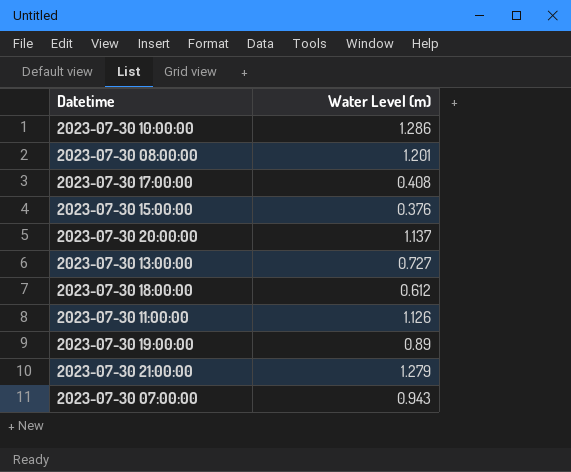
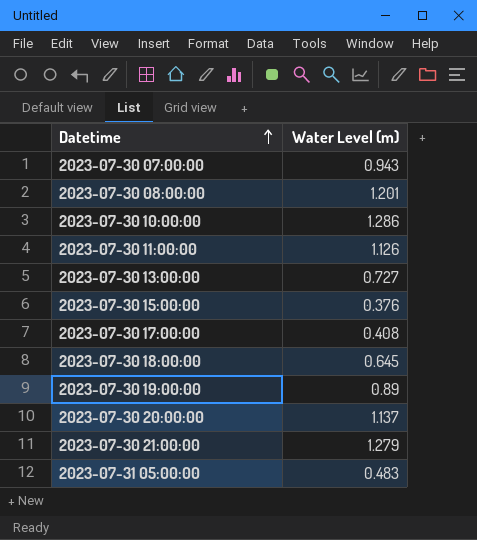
row order: none -> Datetime ascending
2023-07-30 18:00:00 | Water Level (m): 0.612 -> 0.645
row 2023-07-31 05:00:00: none -> 0.483

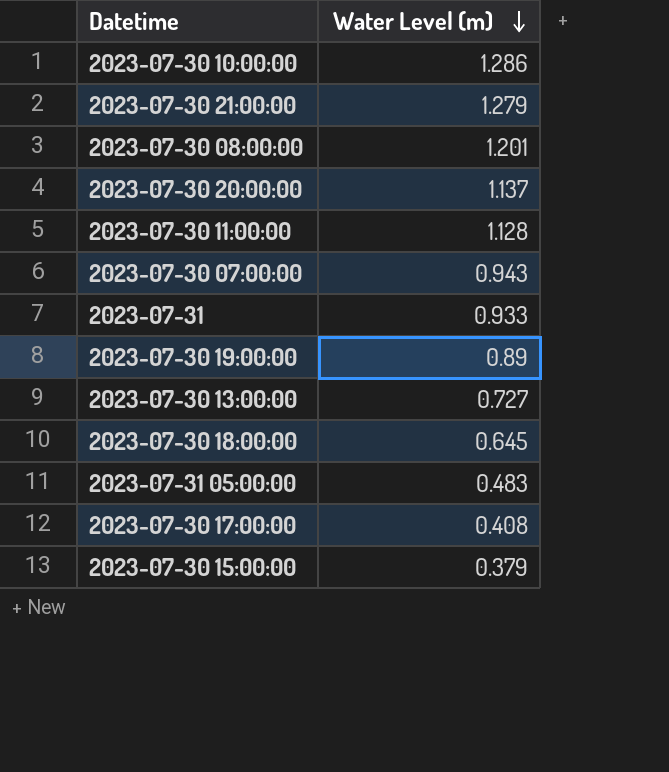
row order: Datetime ascending -> Water Level (m) descending
2023-07-30 11:00:00 | Water Level (m): 1.126 -> 1.128
row 2023-07-31: none -> 0.933
2023-07-30 15:00:00 | Water Level (m): 0.376 -> 0.379

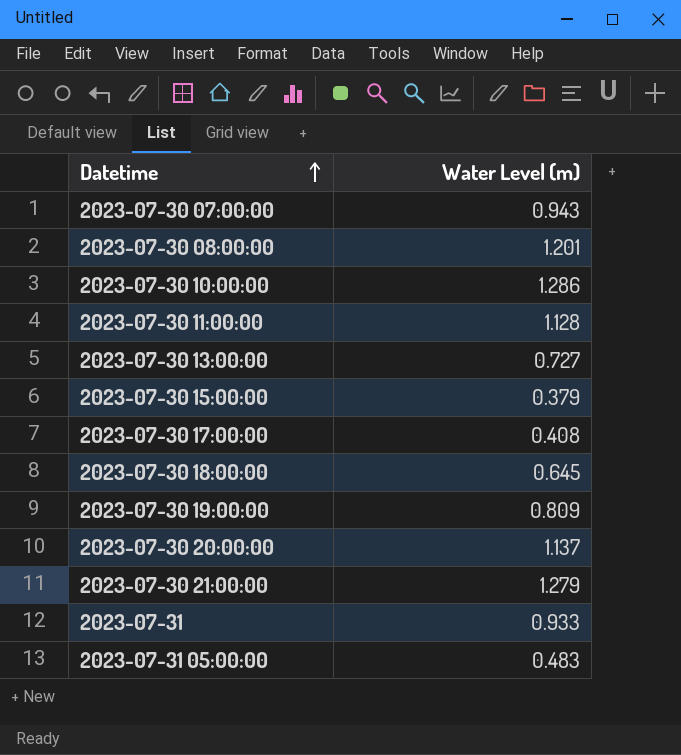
row order: Water Level (m) descending -> Datetime ascending
2023-07-30 19:00:00 | Water Level (m): 0.89 -> 0.809

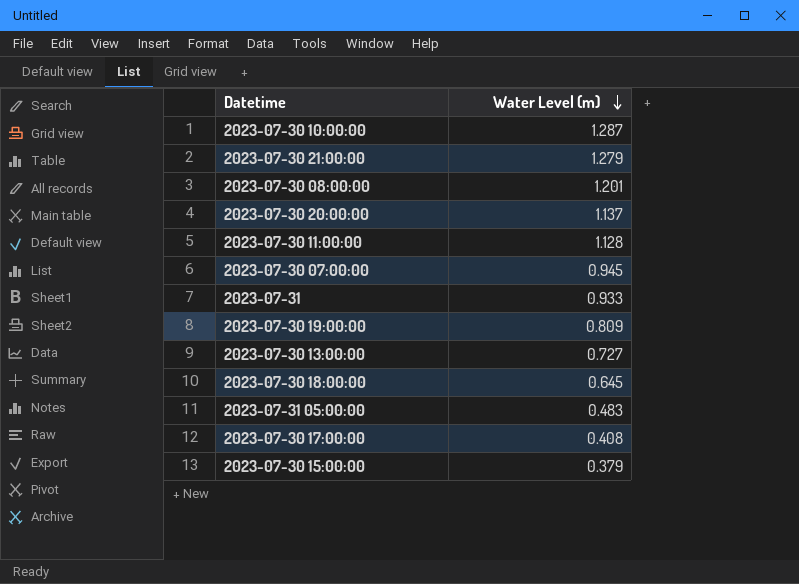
row order: Datetime ascending -> Water Level (m) descending
2023-07-30 10:00:00 | Water Level (m): 1.286 -> 1.287
2023-07-30 07:00:00 | Water Level (m): 0.943 -> 0.945

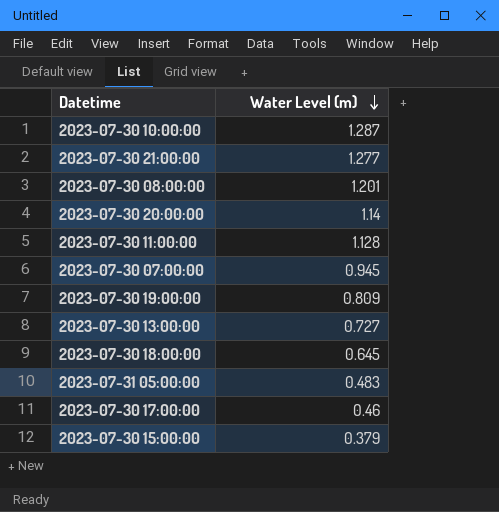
row 2023-07-31: 0.933 -> none
2023-07-30 21:00:00 | Water Level (m): 1.279 -> 1.277
2023-07-30 20:00:00 | Water Level (m): 1.137 -> 1.14
2023-07-30 17:00:00 | Water Level (m): 0.408 -> 0.46

